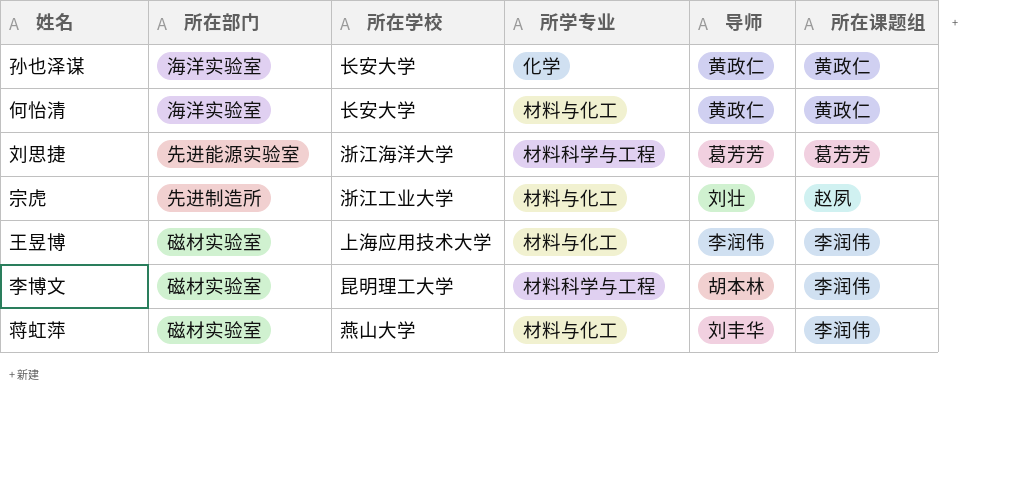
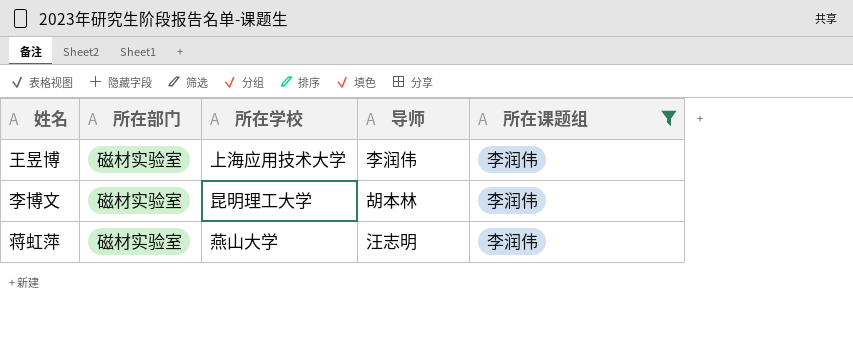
filter: none -> 所在课题组 = 李润伟
column 所学专业 | position: 4 -> none
蒋虹萍 | 导师: 刘丰华 -> 汪志明

